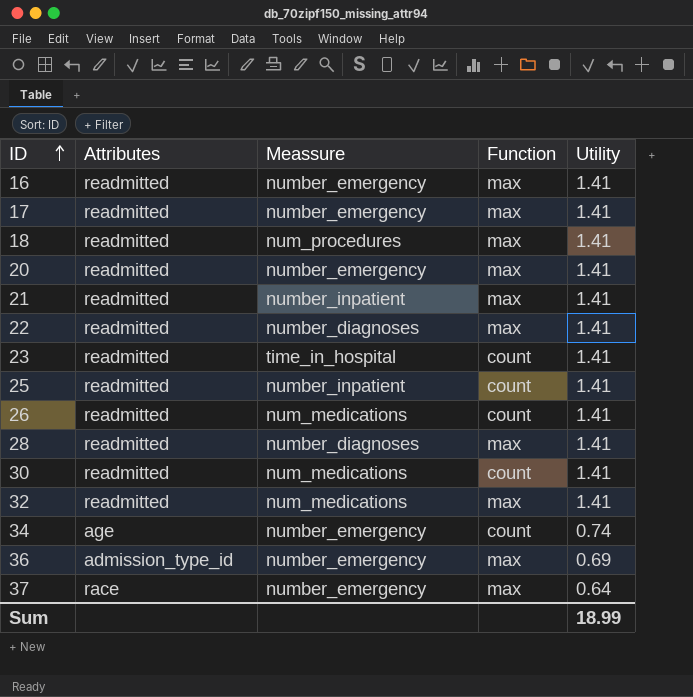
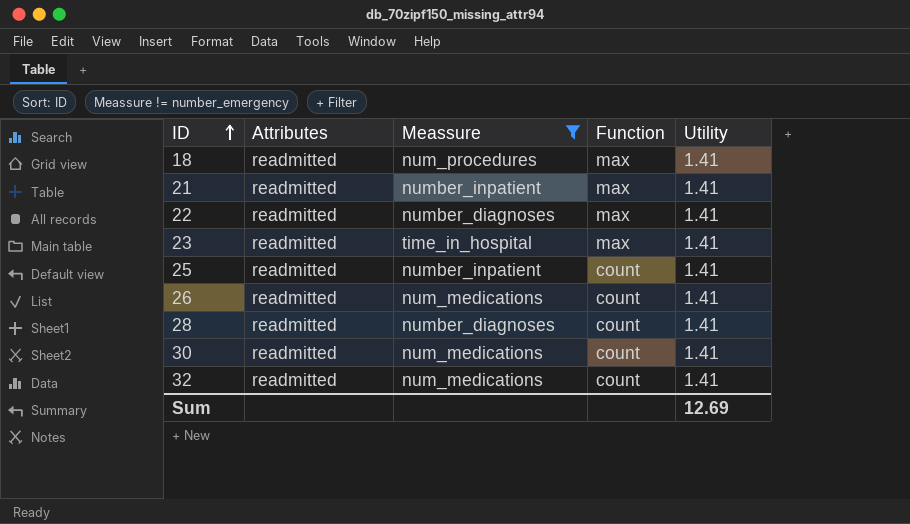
filter: none -> Meassure != number_emergency
23 | Function: count -> max
28 | Function: max -> count
32 | Function: max -> count
Sum | Utility: 18.99 -> 12.69

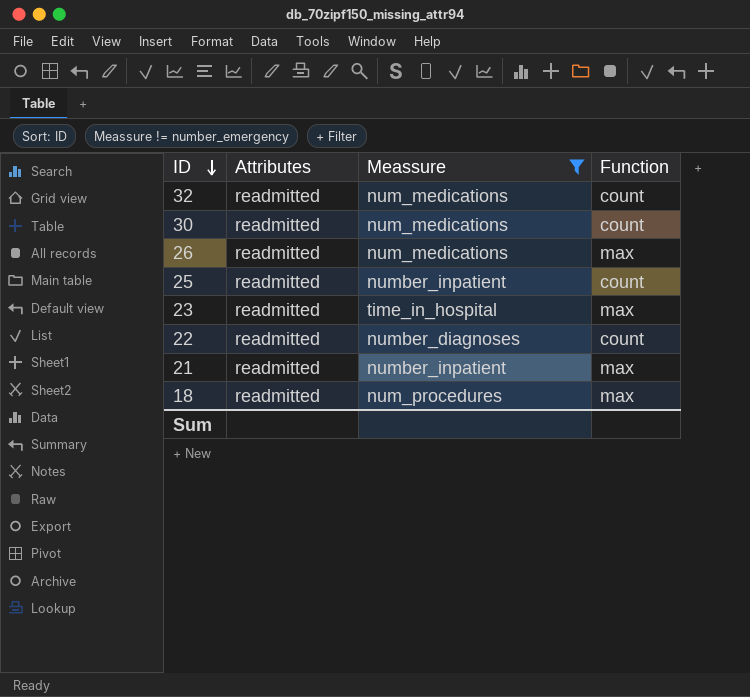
row order: ID ascending -> ID descending
column Utility | position: 5 -> none
row 28: readmitted | number_diagnoses | count | 1.41 -> none
26 | Function: count -> max
22 | Function: max -> count

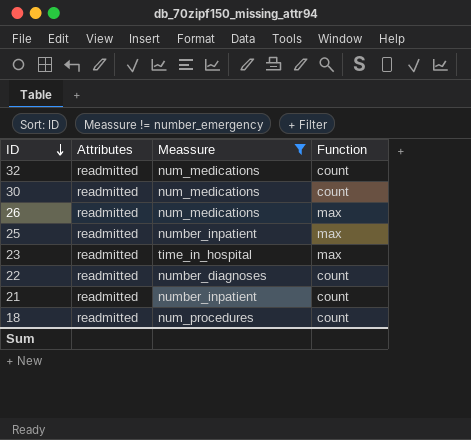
25 | Function: count -> max
21 | Function: max -> count
18 | Function: max -> count

